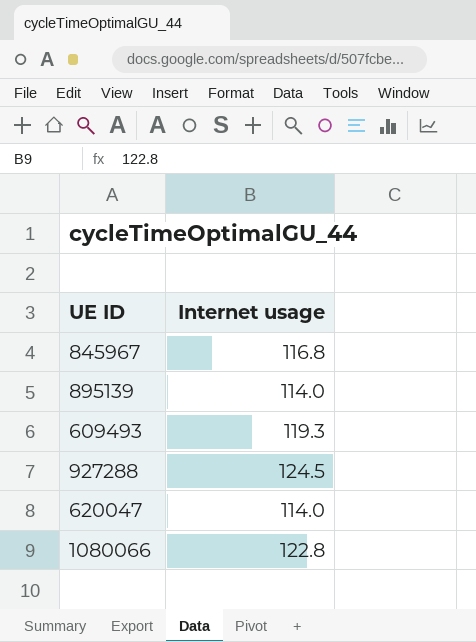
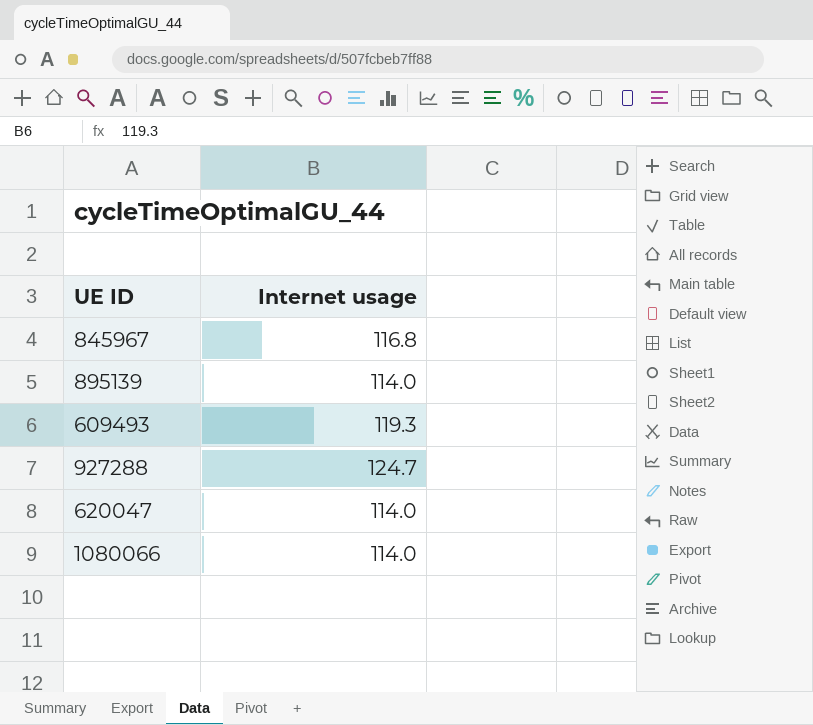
927288 | Internet usage: 124.5 -> 124.7
1080066 | Internet usage: 122.8 -> 114.0

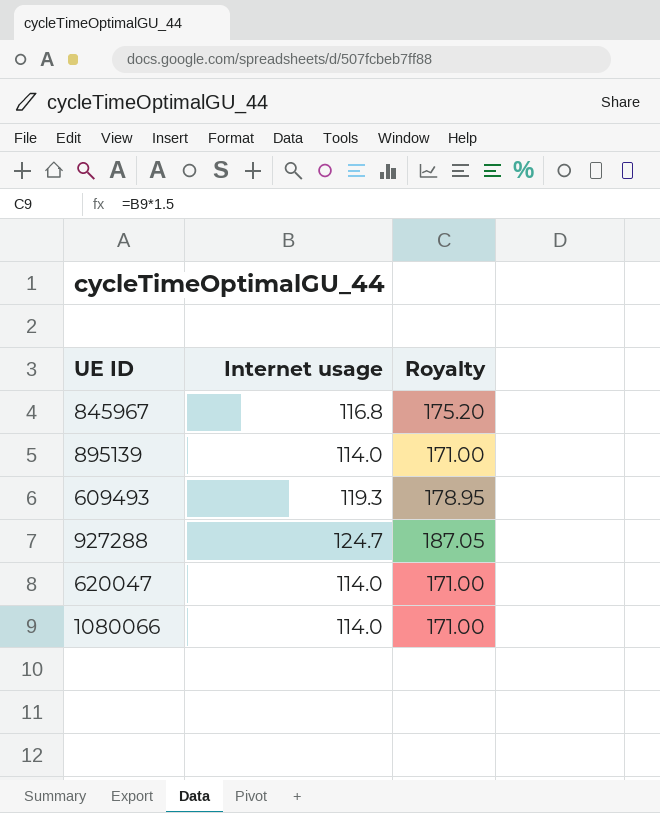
column Royalty | formula: none -> [Internet usage] * 1.5

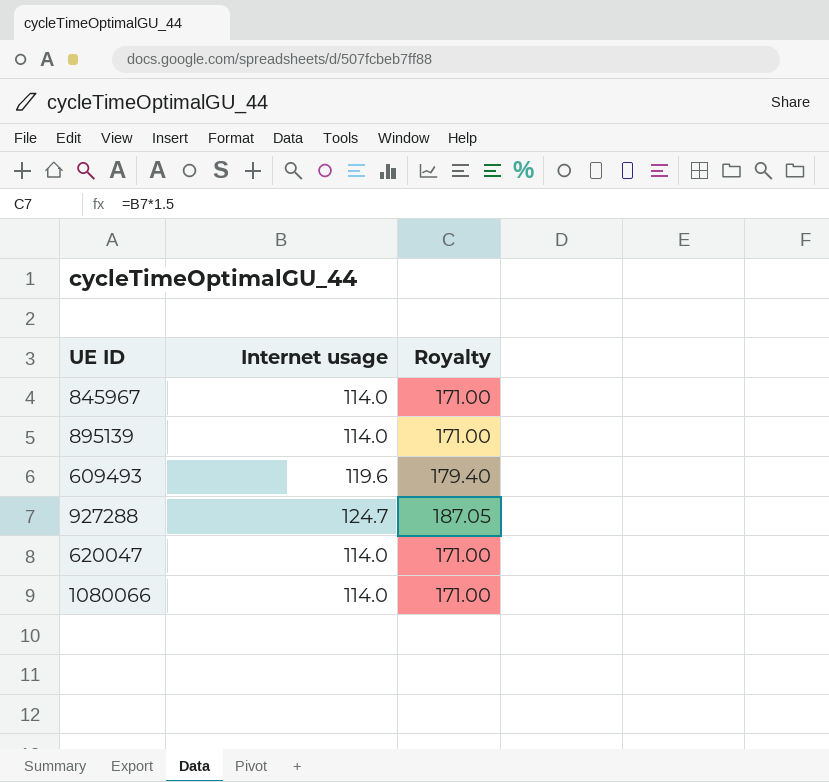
845967 | Internet usage: 116.8 -> 114.0
845967 | Royalty: 175.20 -> 171.00
609493 | Internet usage: 119.3 -> 119.6
609493 | Royalty: 178.95 -> 179.40

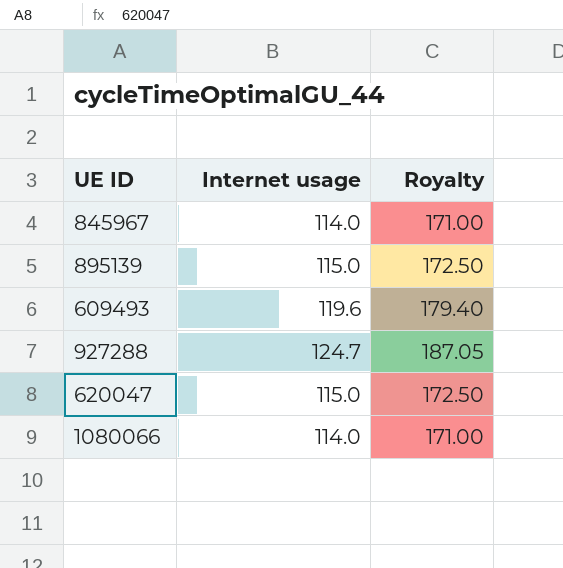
895139 | Internet usage: 114.0 -> 115.0
895139 | Royalty: 171.00 -> 172.50
620047 | Internet usage: 114.0 -> 115.0
620047 | Royalty: 171.00 -> 172.50

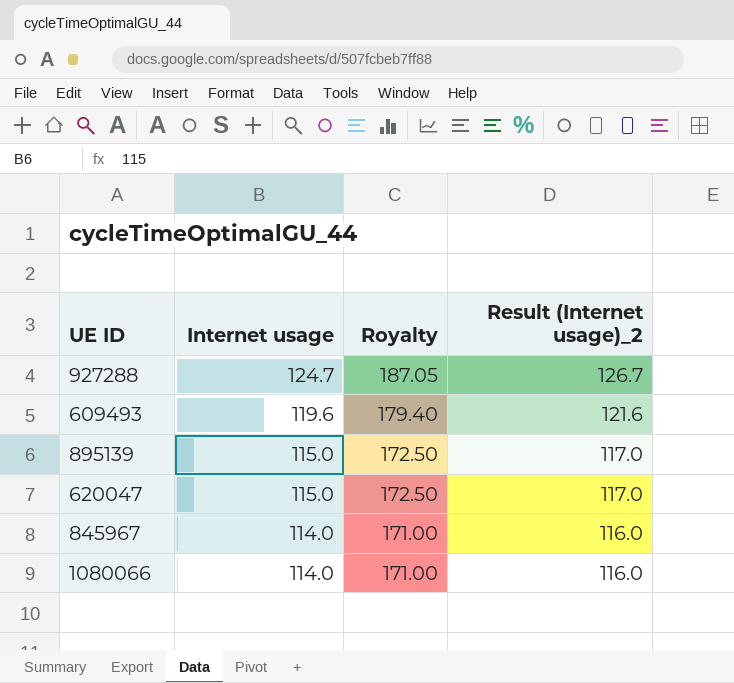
row order: none -> Internet usage descending
column Result (Internet usage)_2 | formula: none -> [Internet usage] + 2

